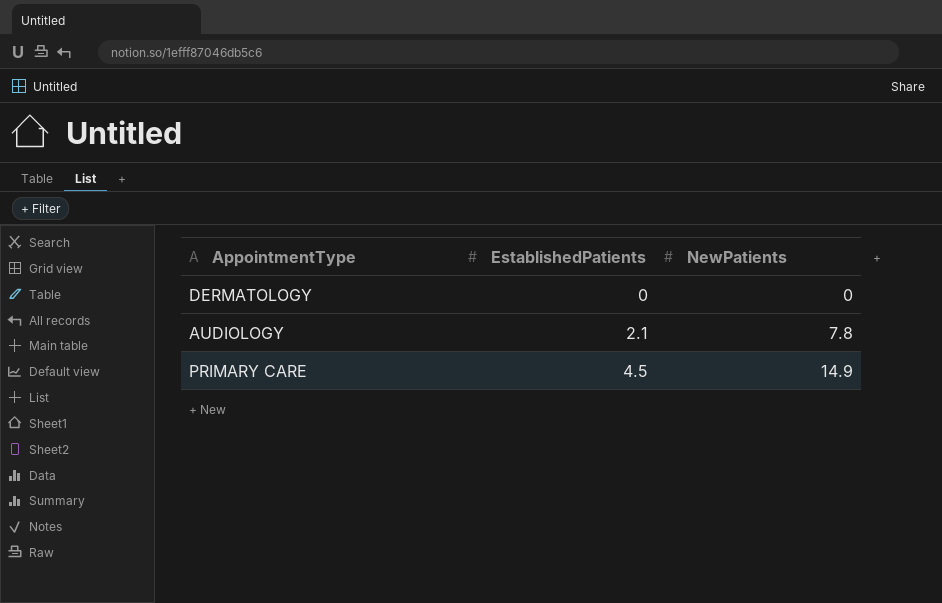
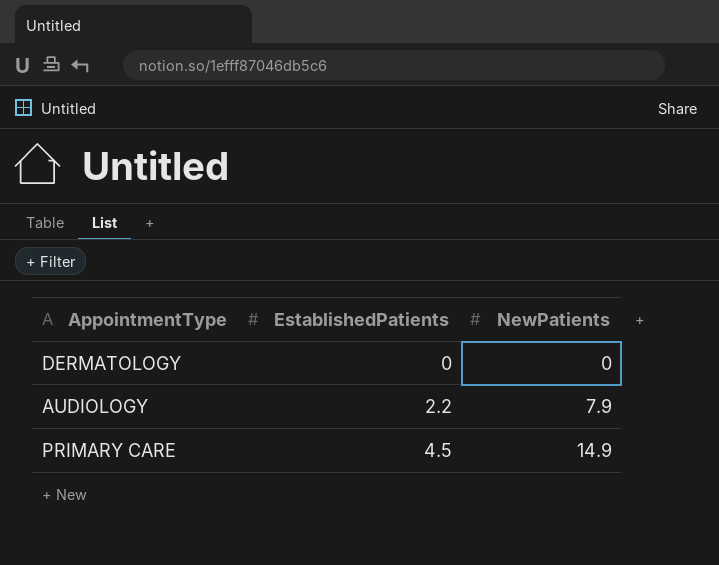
AUDIOLOGY | EstablishedPatients: 2.1 -> 2.2
AUDIOLOGY | NewPatients: 7.8 -> 7.9

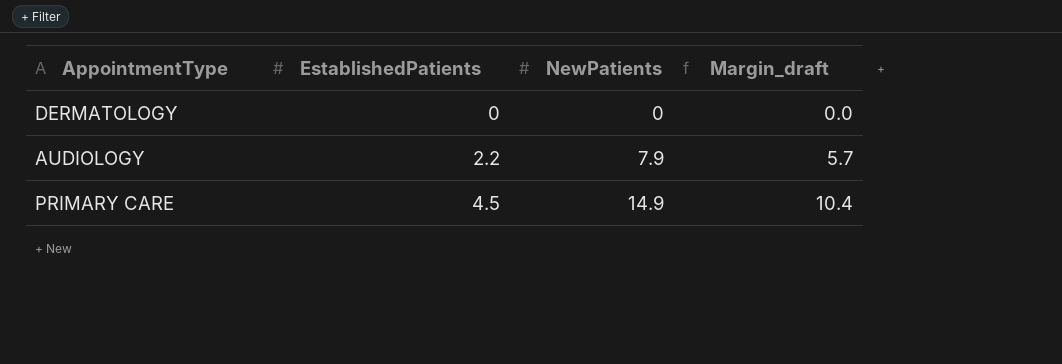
column Margin_draft | formula: none -> [NewPatients] - [EstablishedPatients]

